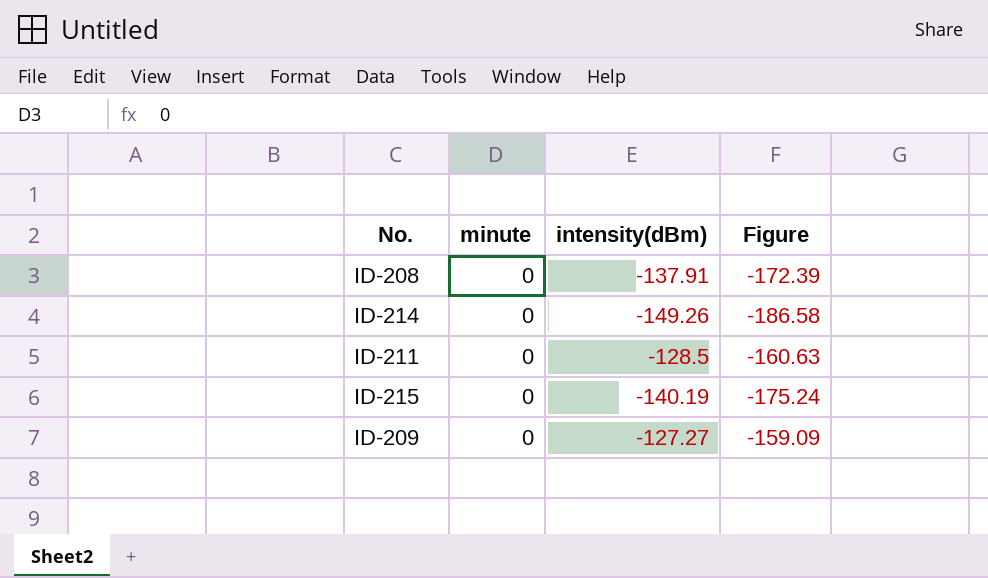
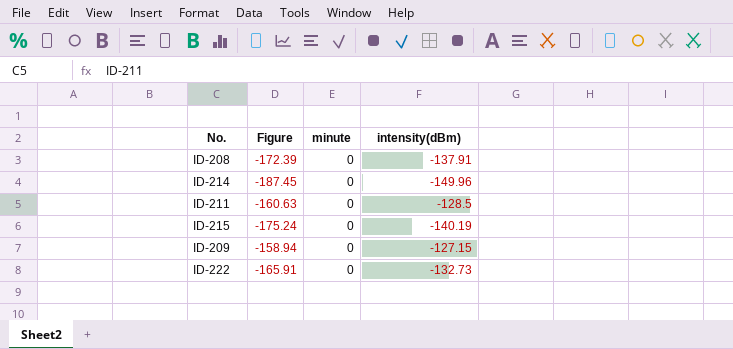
column Figure | position: 4 -> 2
ID-214 | Figure: -186.58 -> -187.45
ID-214 | intensity(dBm): -149.26 -> -149.96
ID-209 | Figure: -159.09 -> -158.94
ID-209 | intensity(dBm): -127.27 -> -127.15
row ID-222: none -> -165.91 | 0 | -132.73

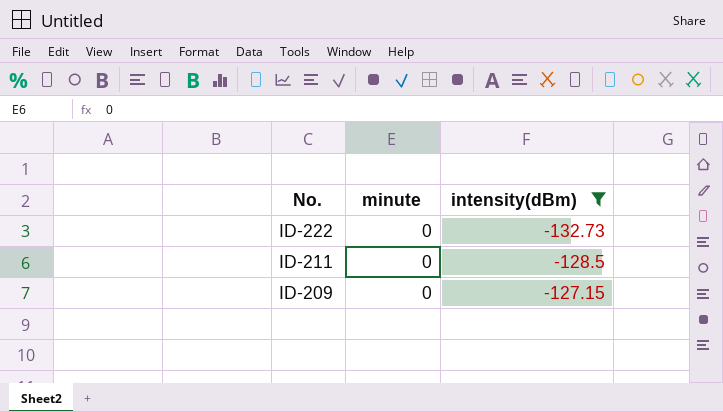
filter: none -> intensity(dBm) >= -132.73
row order: none -> No. descending
column Figure | formula: [intensity(dBm)] * 1.25 -> none

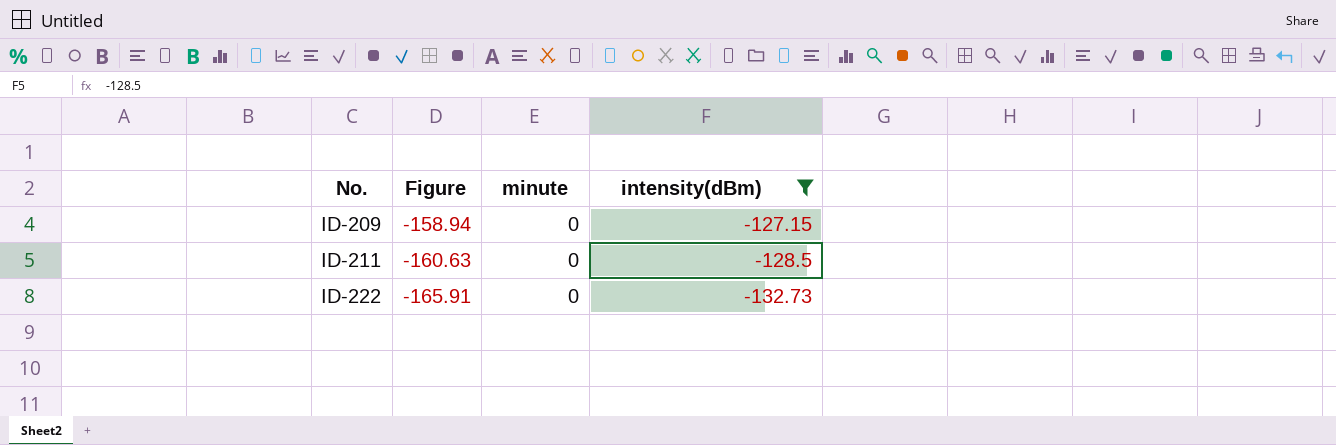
row order: No. descending -> No. ascending
column Figure | formula: none -> [intensity(dBm)] * 1.25

